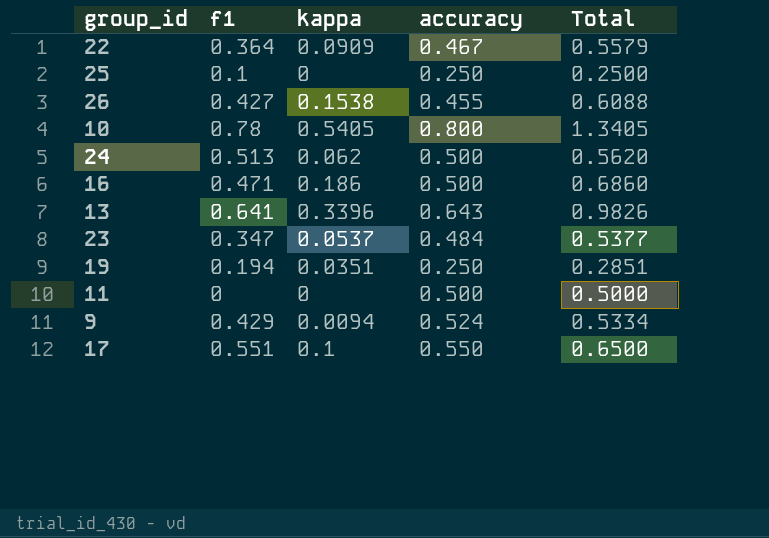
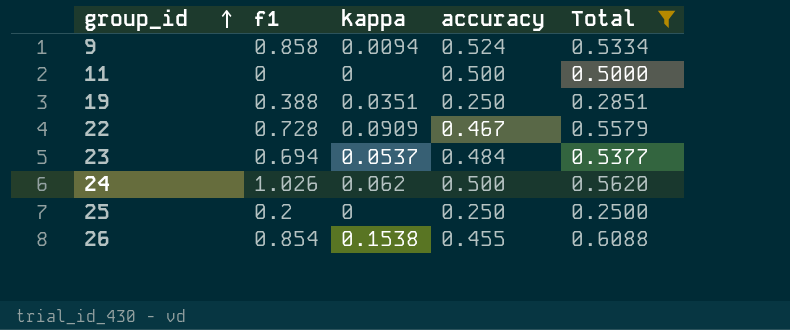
filter: none -> Total <= 0.6088
row order: none -> group_id ascending
9 | f1: 0.429 -> 0.858
19 | f1: 0.194 -> 0.388
22 | f1: 0.364 -> 0.728
23 | f1: 0.347 -> 0.694
24 | f1: 0.513 -> 1.026
25 | f1: 0.1 -> 0.2
26 | f1: 0.427 -> 0.854

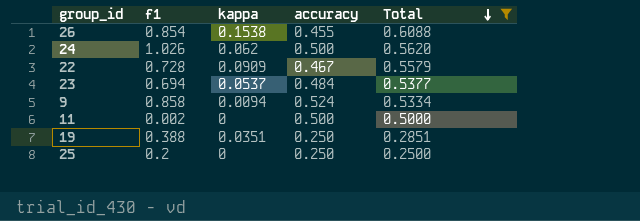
row order: group_id ascending -> Total descending
11 | f1: 0 -> 0.002

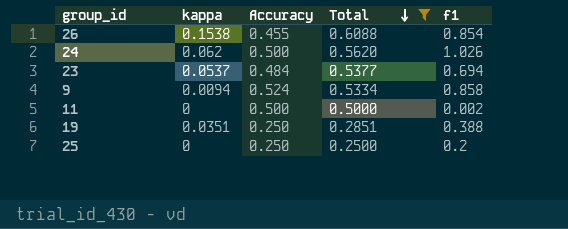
column name: accuracy -> Accuracy
column f1 | position: 2 -> 5
row 22: 0.728 | 0.0909 | 0.467 | 0.5579 -> none

